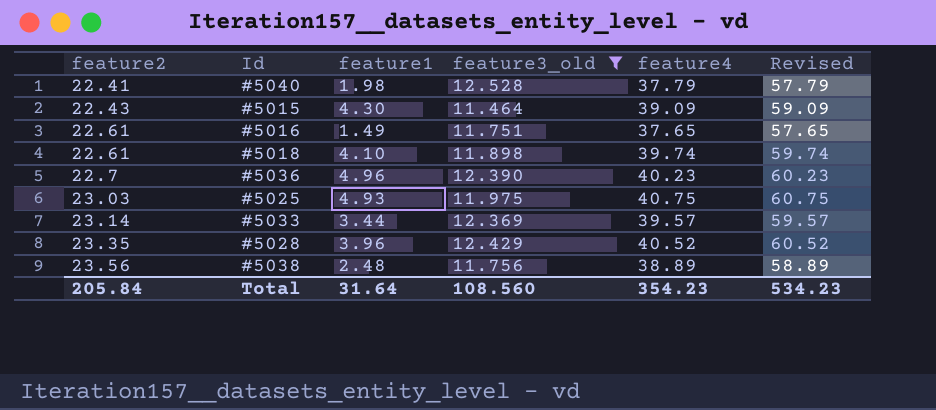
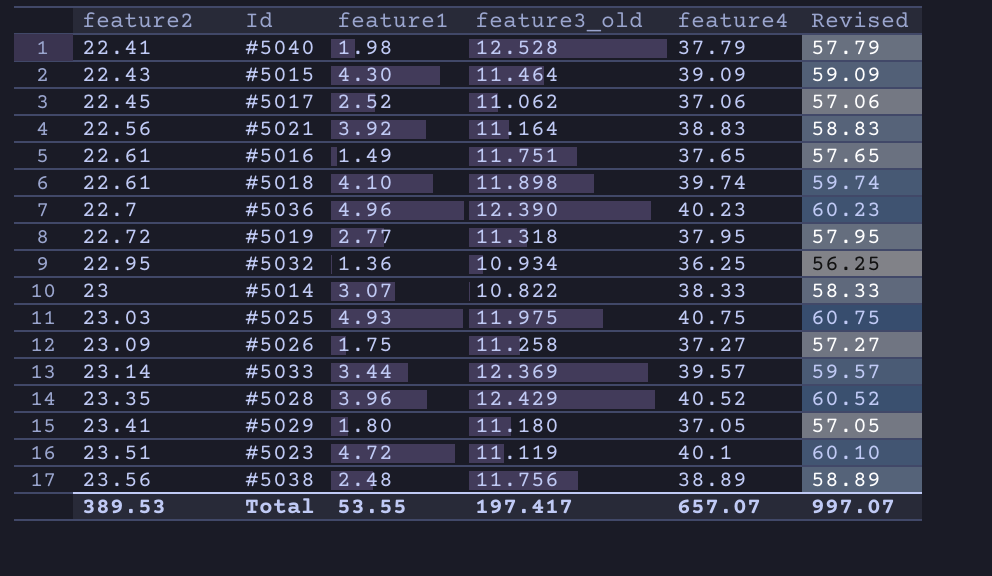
filter: feature3_old >= 11.464 -> none
Total | feature2: 205.84 -> 389.53
Total | feature1: 31.64 -> 53.55
Total | feature3_old: 108.560 -> 197.417
Total | feature4: 354.23 -> 657.07
Total | Revised: 534.23 -> 997.07

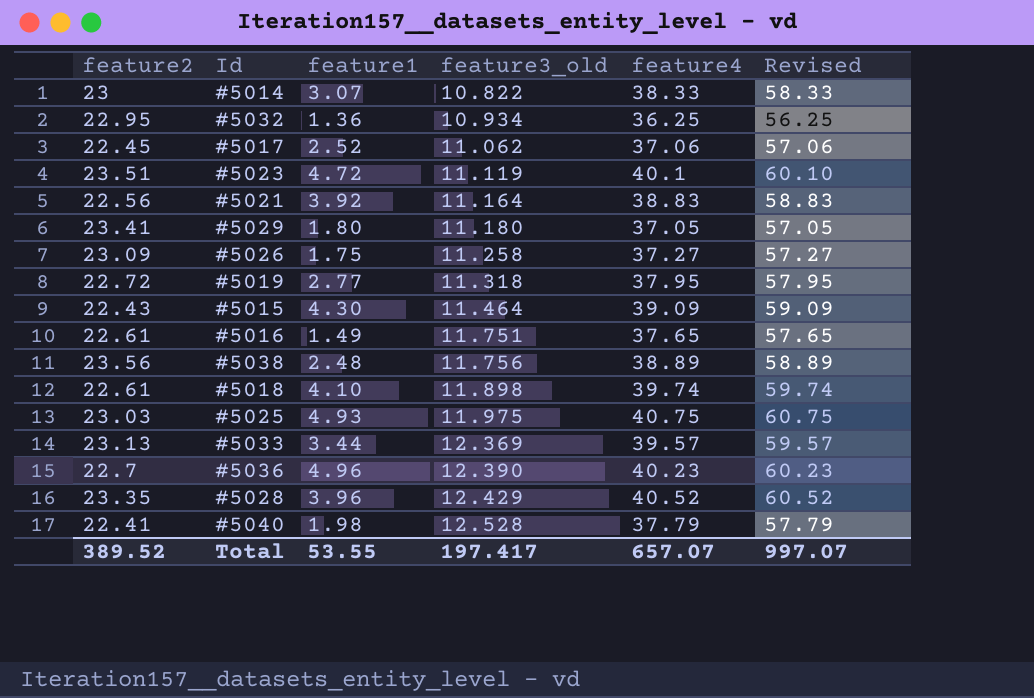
row order: feature2 ascending -> feature3_old ascending
#5033 | feature2: 23.14 -> 23.13
Total | feature2: 389.53 -> 389.52

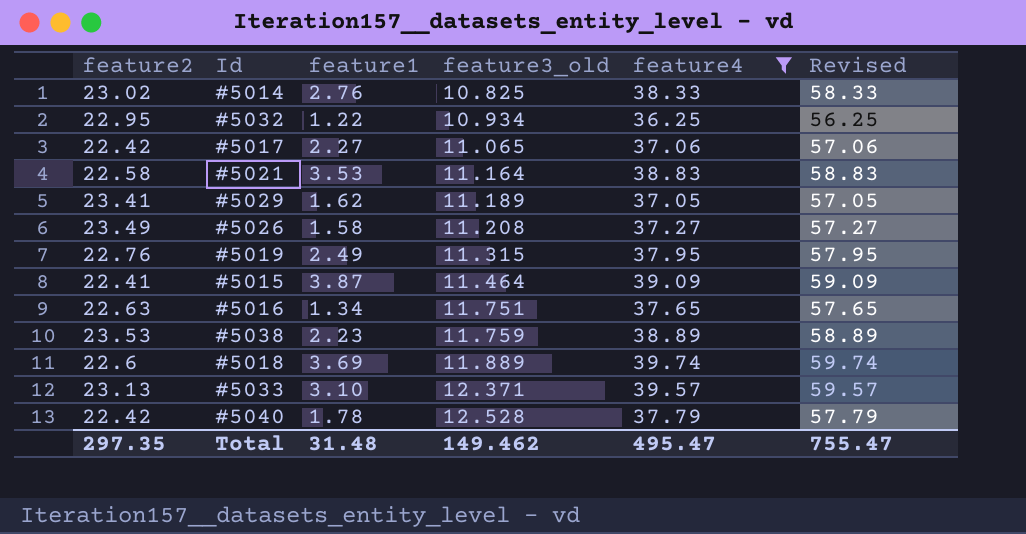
filter: none -> feature4 <= 39.74
#5014 | feature2: 23 -> 23.02
#5014 | feature1: 3.07 -> 2.76
#5014 | feature3_old: 10.822 -> 10.825
#5032 | feature1: 1.36 -> 1.22
#5017 | feature2: 22.45 -> 22.42
#5017 | feature1: 2.52 -> 2.27
#5017 | feature3_old: 11.062 -> 11.065
#5021 | feature2: 22.56 -> 22.58
#5021 | feature1: 3.92 -> 3.53
#5029 | feature1: 1.80 -> 1.62
#5029 | feature3_old: 11.180 -> 11.189
#5026 | feature2: 23.09 -> 23.49
#5026 | feature1: 1.75 -> 1.58
#5026 | feature3_old: 11.258 -> 11.208
#5019 | feature2: 22.72 -> 22.76
#5019 | feature1: 2.77 -> 2.49
#5019 | feature3_old: 11.318 -> 11.315
#5015 | feature2: 22.43 -> 22.41
#5015 | feature1: 4.30 -> 3.87
#5016 | feature2: 22.61 -> 22.63
#5016 | feature1: 1.49 -> 1.34
#5038 | feature2: 23.56 -> 23.53
#5038 | feature1: 2.48 -> 2.23
#5038 | feature3_old: 11.756 -> 11.759
#5018 | feature2: 22.61 -> 22.6
#5018 | feature1: 4.10 -> 3.69
#5018 | feature3_old: 11.898 -> 11.889
#5033 | feature1: 3.44 -> 3.10
#5033 | feature3_old: 12.369 -> 12.371
#5040 | feature2: 22.41 -> 22.42
#5040 | feature1: 1.98 -> 1.78
Total | feature2: 389.52 -> 297.35
Total | feature1: 53.55 -> 31.48
Total | feature3_old: 197.417 -> 149.462
Total | feature4: 657.07 -> 495.47
Total | Revised: 997.07 -> 755.47

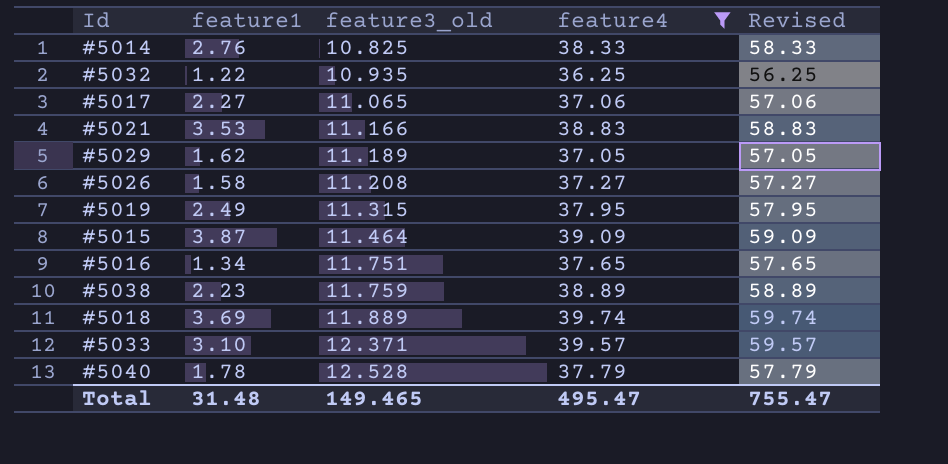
column feature2 | position: 1 -> none
#5032 | feature3_old: 10.934 -> 10.935
#5021 | feature3_old: 11.164 -> 11.166
Total | feature3_old: 149.462 -> 149.465

